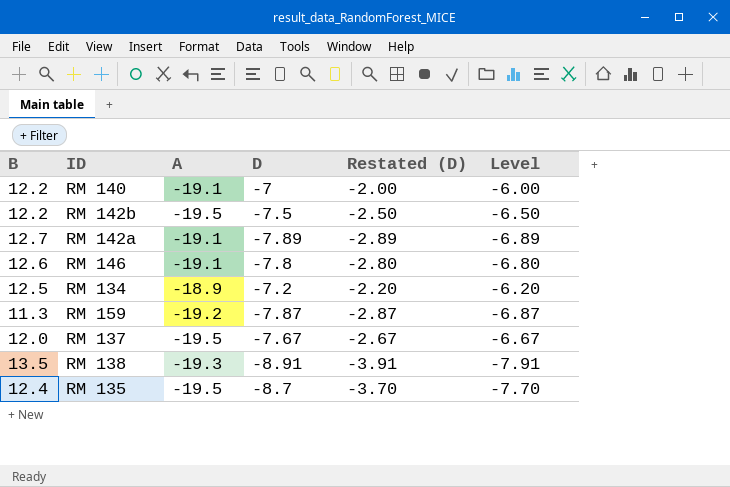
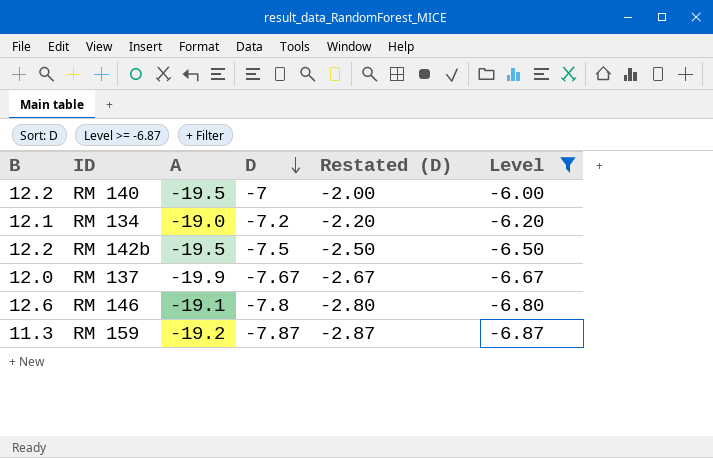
filter: none -> Level >= -6.87
row order: none -> D descending
RM 140 | A: -19.1 -> -19.5
RM 134 | B: 12.5 -> 12.1
RM 134 | A: -18.9 -> -19.0
RM 137 | A: -19.5 -> -19.9

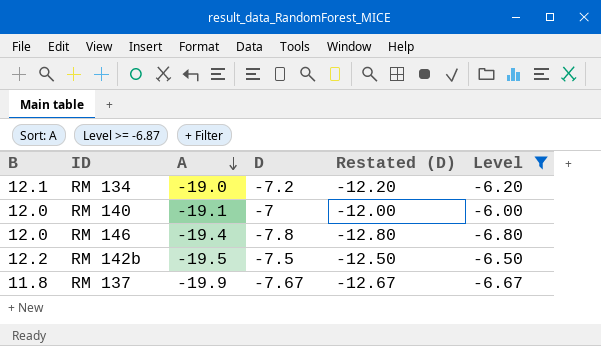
row order: D descending -> A descending
column Restated (D) | formula: [D] + 5 -> [D] - 5
row RM 159: 11.3 | -19.2 | -7.87 | -2.87 | -6.87 -> none
RM 140 | B: 12.2 -> 12.0
RM 140 | A: -19.5 -> -19.1
RM 146 | B: 12.6 -> 12.0
RM 146 | A: -19.1 -> -19.4
RM 137 | B: 12.0 -> 11.8

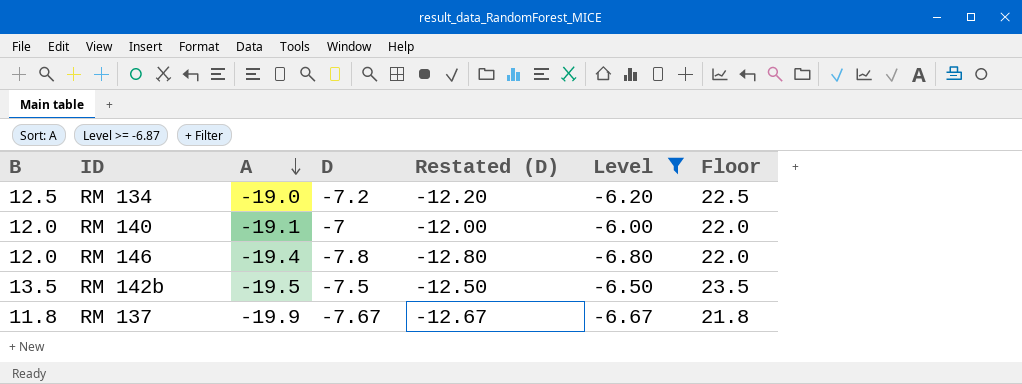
column Floor | formula: none -> [B] + 10
RM 134 | B: 12.1 -> 12.5
RM 142b | B: 12.2 -> 13.5

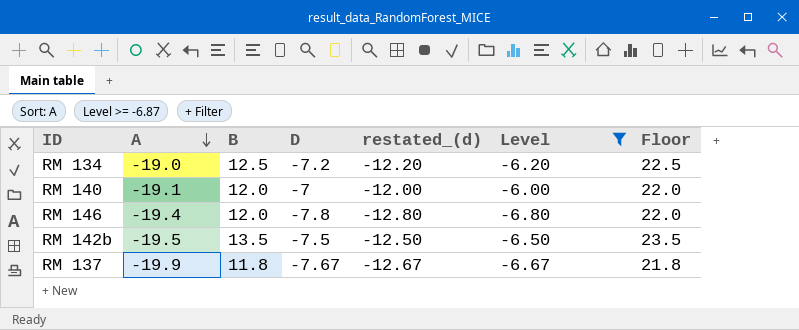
column B | position: 1 -> 3
column name: Restated (D) -> restated_(d)

